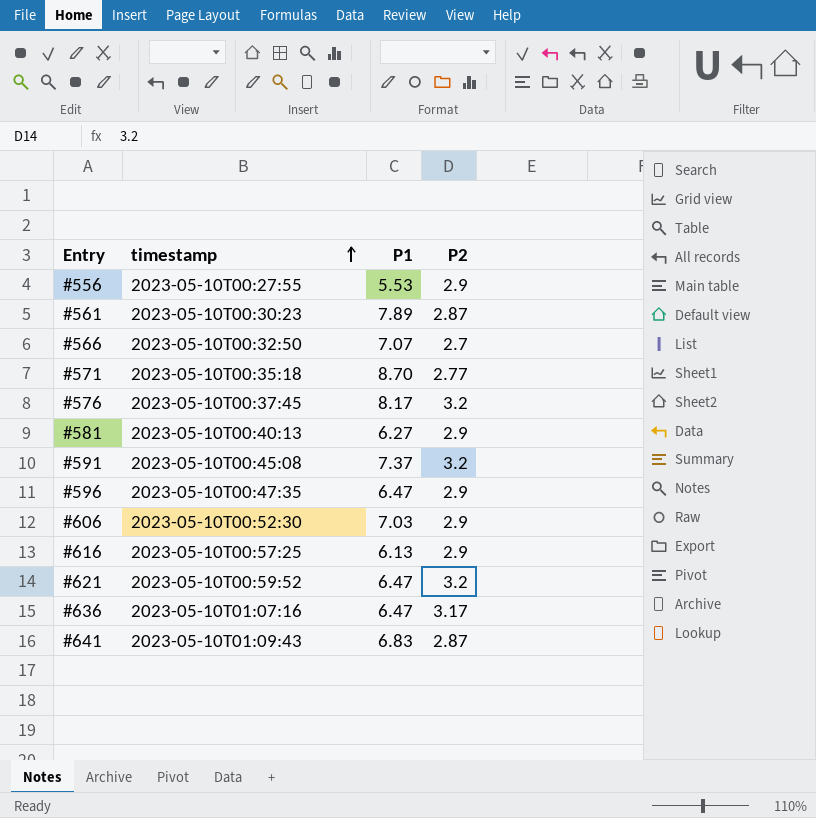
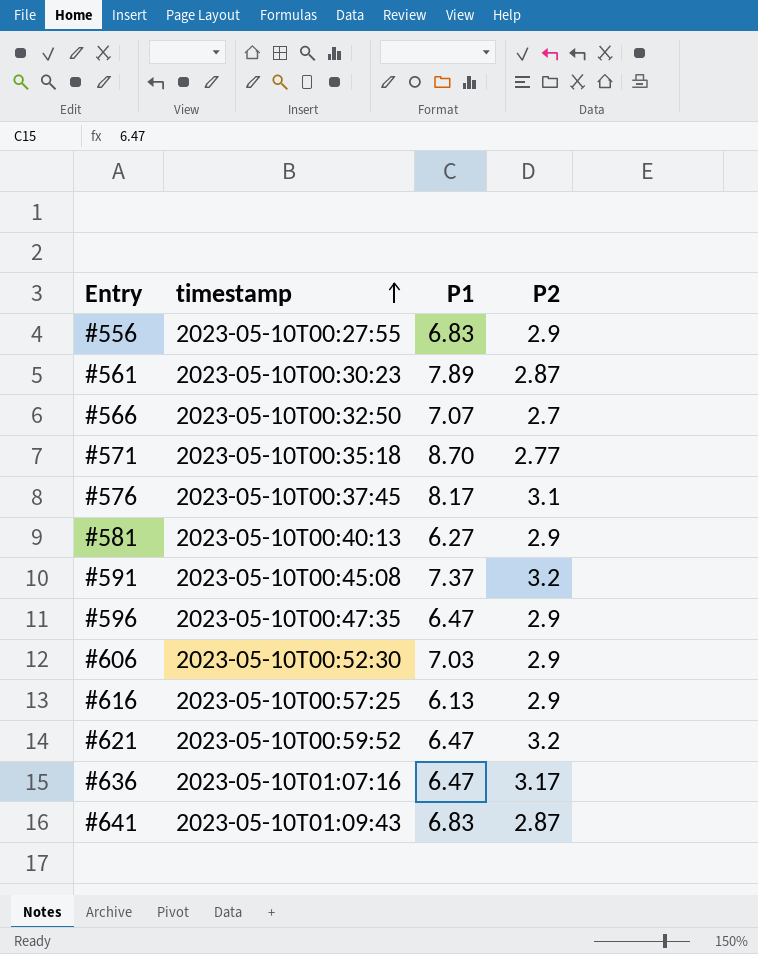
#556 | P1: 5.53 -> 6.83
#576 | P2: 3.2 -> 3.1

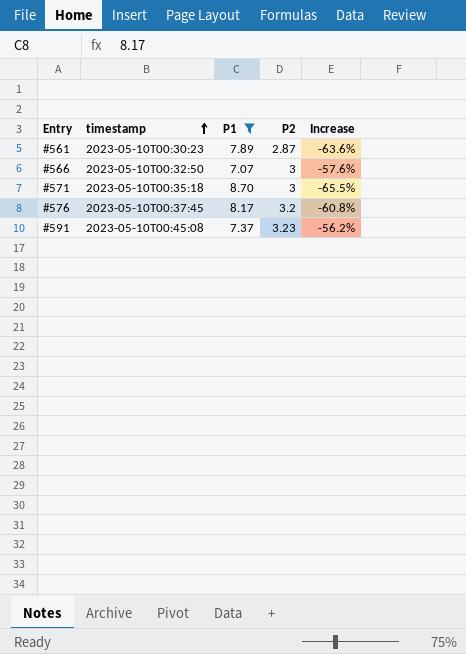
filter: none -> P1 >= 7.07
column Increase | formula: none -> ([P2] - [P1]) / [P1]
#566 | P2: 2.7 -> 3
#571 | P2: 2.77 -> 3
#576 | P2: 3.1 -> 3.2
#591 | P2: 3.2 -> 3.23

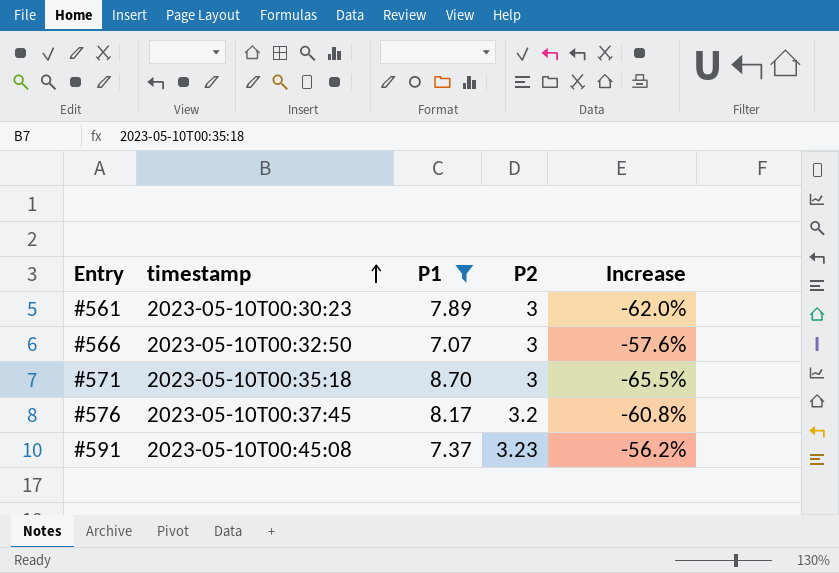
#561 | P2: 2.87 -> 3
#561 | Increase: -63.6% -> -62.0%

